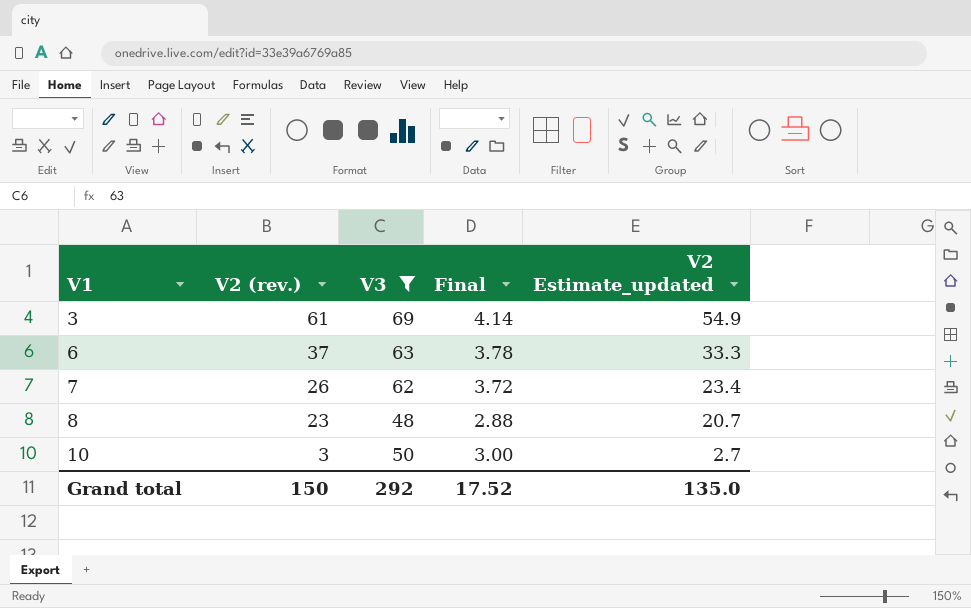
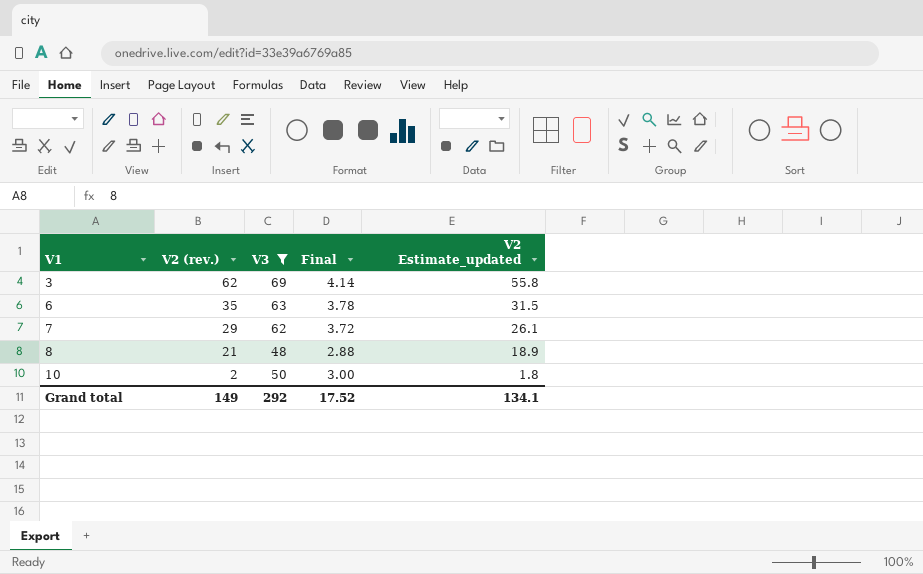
3 | V2 (rev.): 61 -> 62
3 | V2 Estimate_updated: 54.9 -> 55.8
6 | V2 (rev.): 37 -> 35
6 | V2 Estimate_updated: 33.3 -> 31.5
7 | V2 (rev.): 26 -> 29
7 | V2 Estimate_updated: 23.4 -> 26.1
8 | V2 (rev.): 23 -> 21
8 | V2 Estimate_updated: 20.7 -> 18.9
10 | V2 (rev.): 3 -> 2
10 | V2 Estimate_updated: 2.7 -> 1.8
Grand total | V2 (rev.): 150 -> 149
Grand total | V2 Estimate_updated: 135.0 -> 134.1

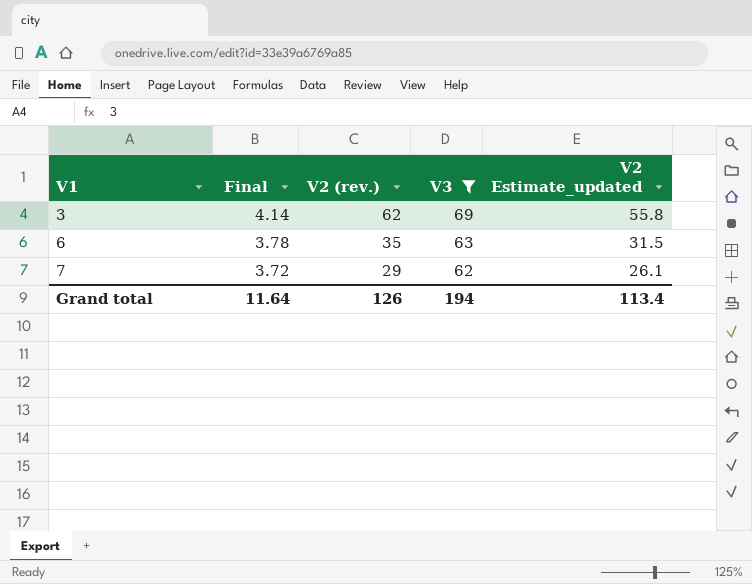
column Final | position: 4 -> 2
row 8: 21 | 48 | 2.88 | 18.9 -> none
row 10: 2 | 50 | 3.00 | 1.8 -> none
Grand total | Final: 17.52 -> 11.64
Grand total | V2 (rev.): 149 -> 126
Grand total | V3: 292 -> 194
Grand total | V2 Estimate_updated: 134.1 -> 113.4

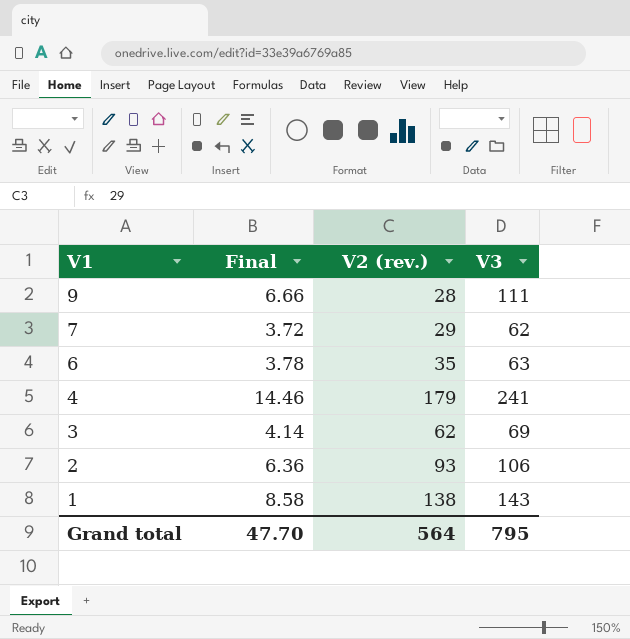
filter: V3 <= 69 -> none
row order: V1 ascending -> V1 descending
column V2 Estimate_updated | formula: [V2 (rev.)] * 0.9 -> none
Grand total | Final: 11.64 -> 47.70
Grand total | V2 (rev.): 126 -> 564
Grand total | V3: 194 -> 795

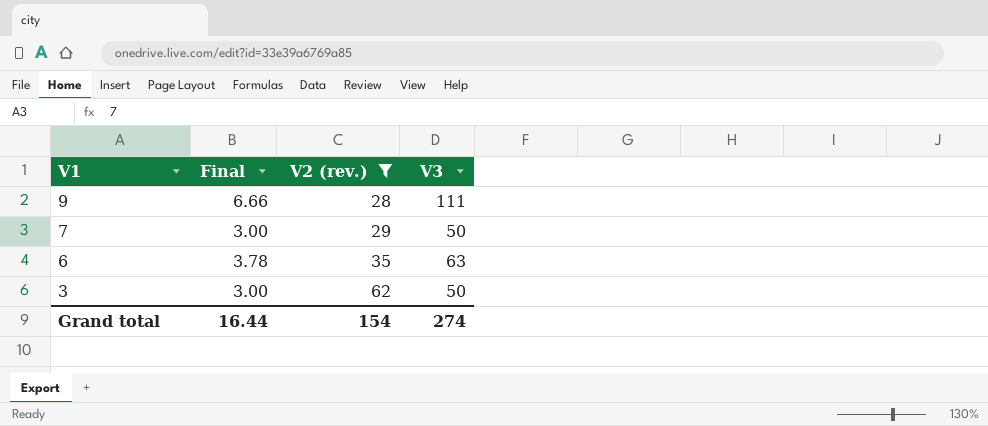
filter: none -> V2 (rev.) <= 62
7 | Final: 3.72 -> 3.00
7 | V3: 62 -> 50
3 | Final: 4.14 -> 3.00
3 | V3: 69 -> 50
Grand total | Final: 47.70 -> 16.44
Grand total | V2 (rev.): 564 -> 154
Grand total | V3: 795 -> 274

